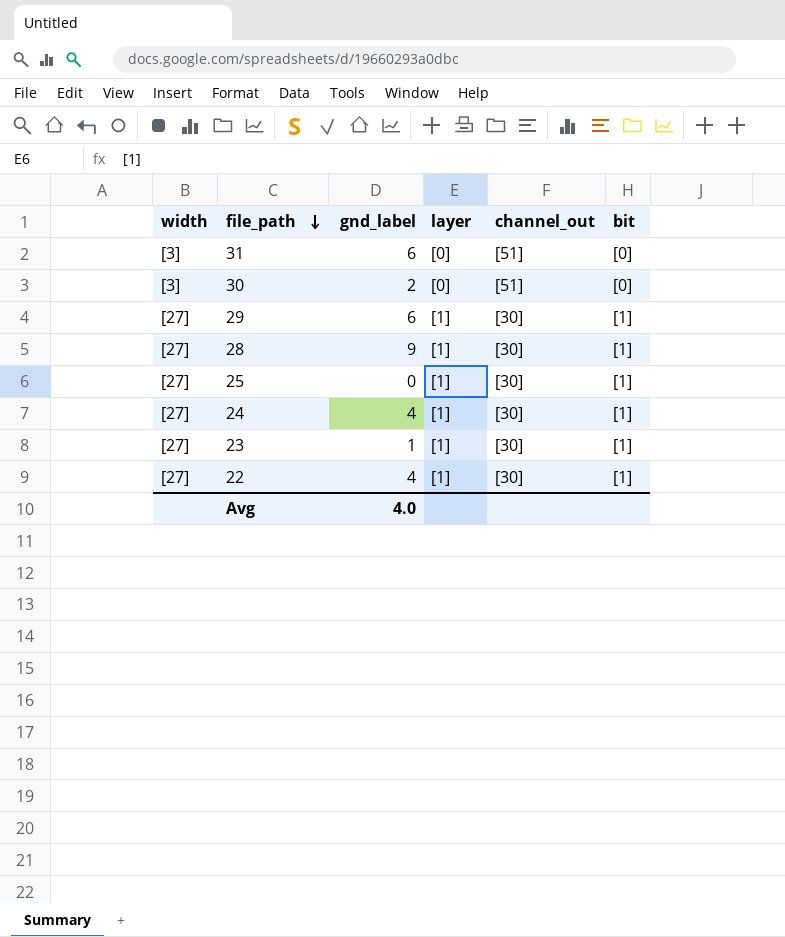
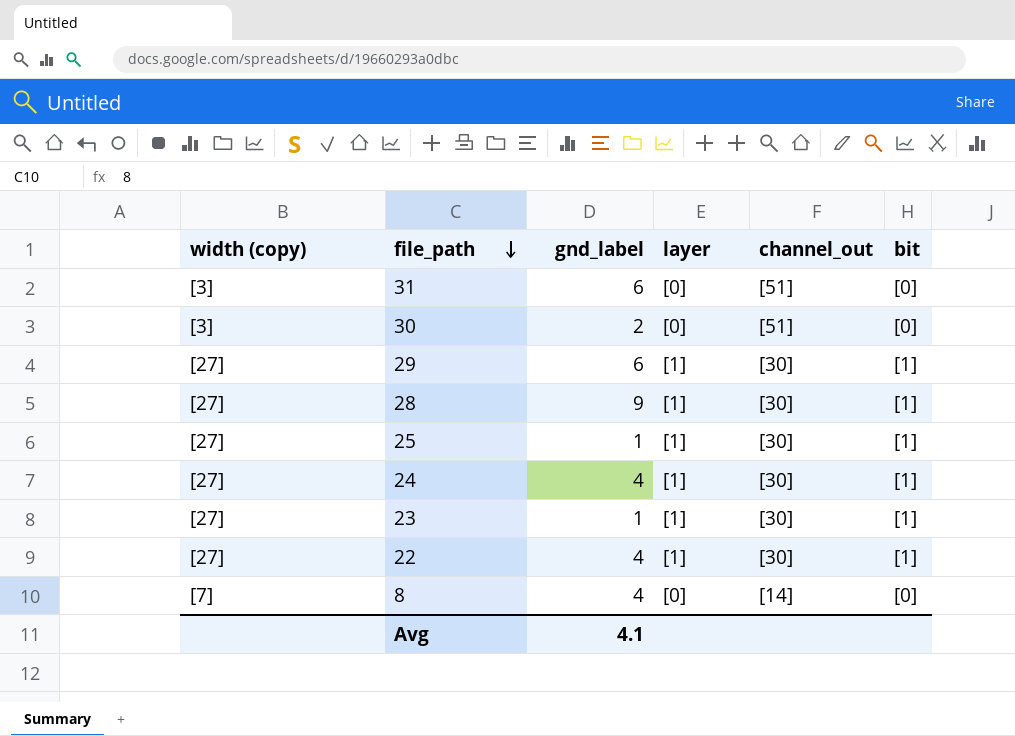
column name: width -> width (copy)
25 | gnd_label: 0 -> 1
row 8: none -> [7] | 4 | [0] | [14] | [0]
Avg | gnd_label: 4.0 -> 4.1

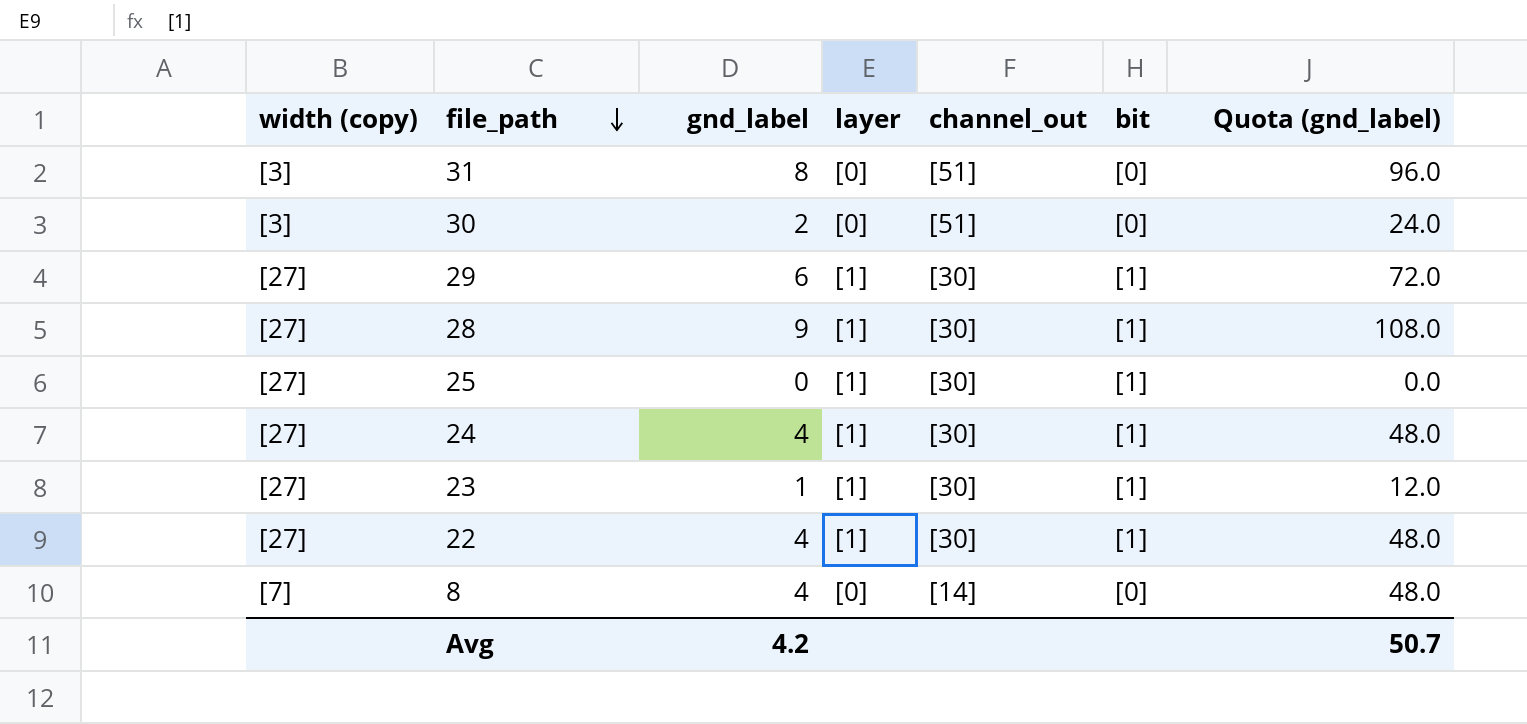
column Quota (gnd_label) | formula: none -> [gnd_label] * 12
31 | gnd_label: 6 -> 8
25 | gnd_label: 1 -> 0
Avg | gnd_label: 4.1 -> 4.2

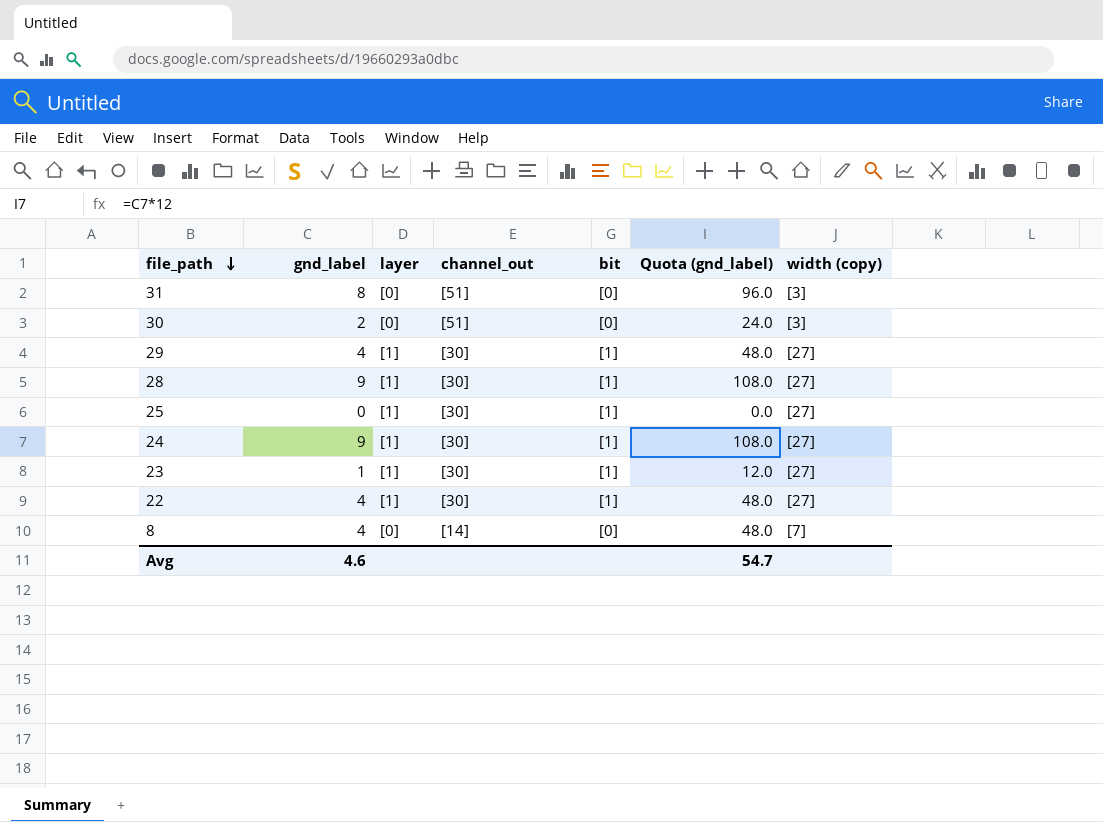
column width (copy) | position: 1 -> 7
29 | gnd_label: 6 -> 4
29 | Quota (gnd_label): 72.0 -> 48.0
24 | gnd_label: 4 -> 9
24 | Quota (gnd_label): 48.0 -> 108.0
Avg | gnd_label: 4.2 -> 4.6
Avg | Quota (gnd_label): 50.7 -> 54.7

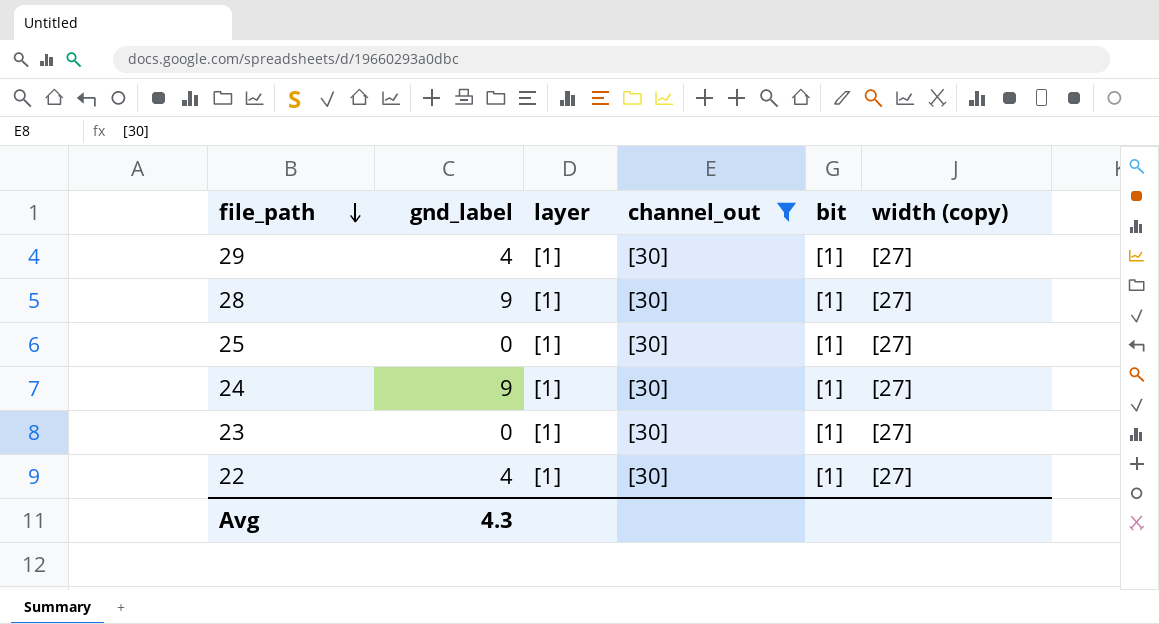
filter: none -> channel_out = [30]
column Quota (gnd_label) | formula: [gnd_label] * 12 -> none
23 | gnd_label: 1 -> 0
Avg | gnd_label: 4.6 -> 4.3

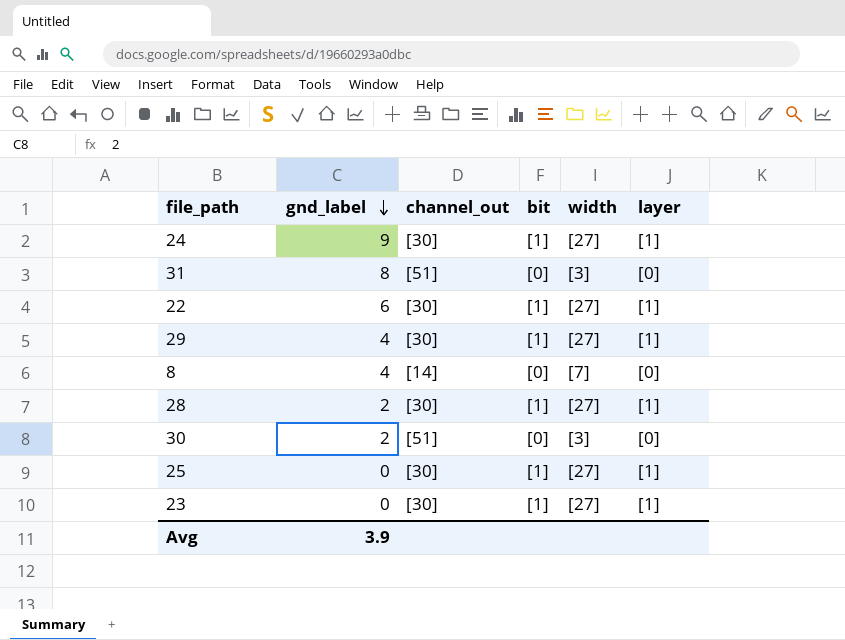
filter: channel_out = [30] -> none
row order: file_path descending -> gnd_label descending
column name: width (copy) -> width
column layer | position: 3 -> 6
22 | gnd_label: 4 -> 6
28 | gnd_label: 9 -> 2
Avg | gnd_label: 4.3 -> 3.9

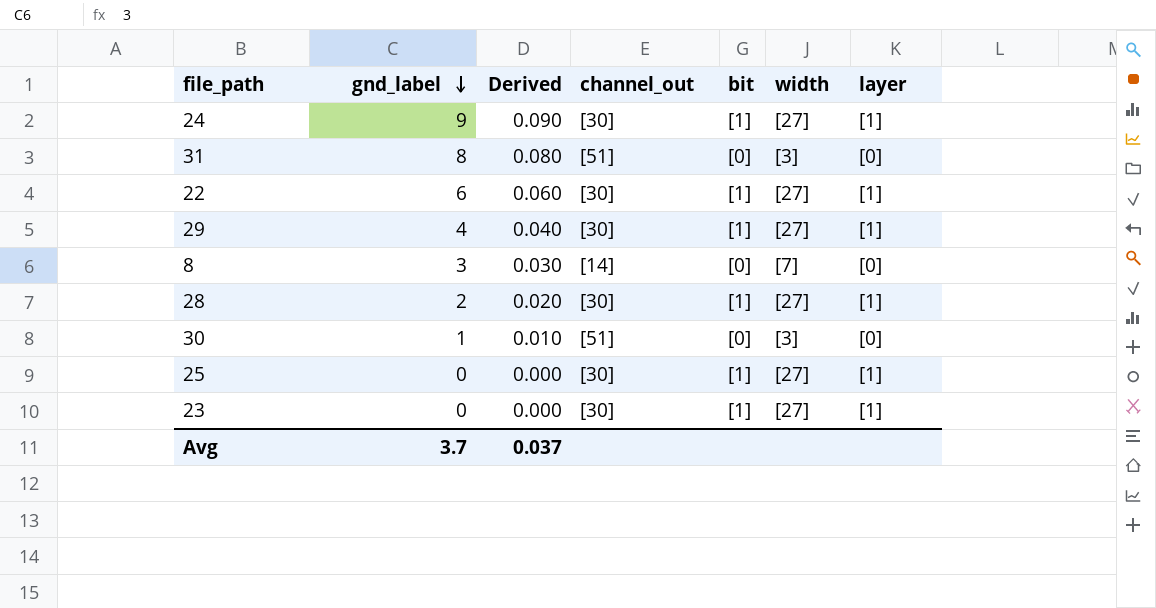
column Derived | formula: none -> [gnd_label] * 0.01
8 | gnd_label: 4 -> 3
30 | gnd_label: 2 -> 1
Avg | gnd_label: 3.9 -> 3.7

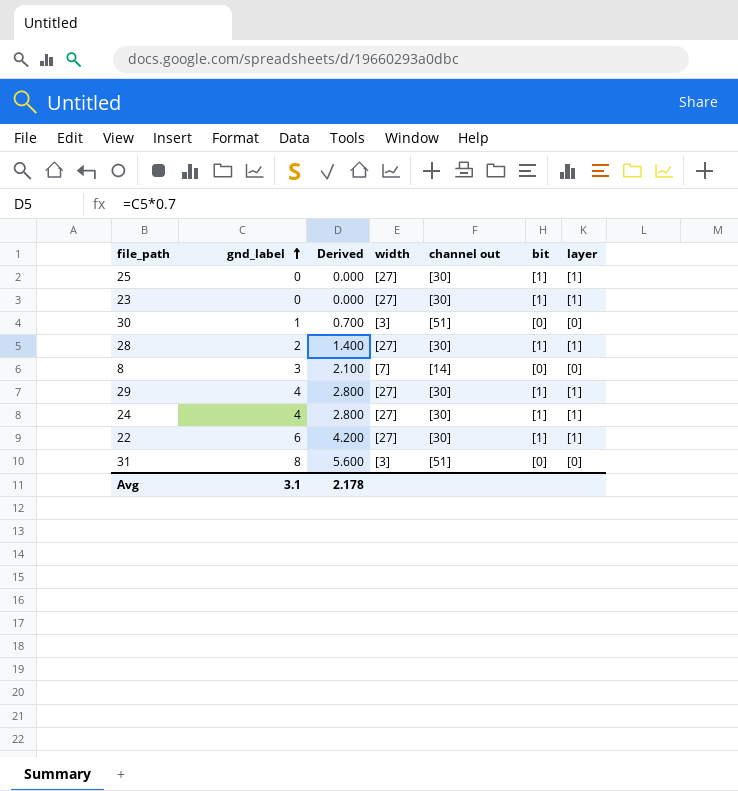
row order: gnd_label descending -> gnd_label ascending
column Derived | formula: [gnd_label] * 0.01 -> [gnd_label] * 0.7
column width | position: 6 -> 4
column name: channel_out -> channel out
24 | gnd_label: 9 -> 4
Avg | gnd_label: 3.7 -> 3.1
Avg | Derived: 0.037 -> 2.178

